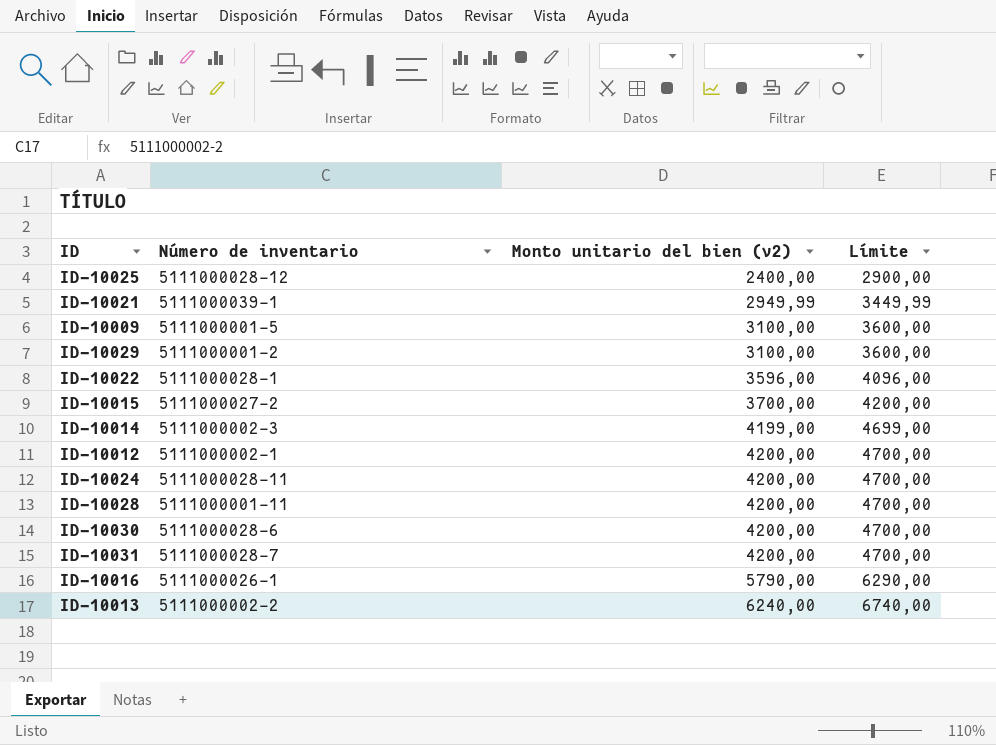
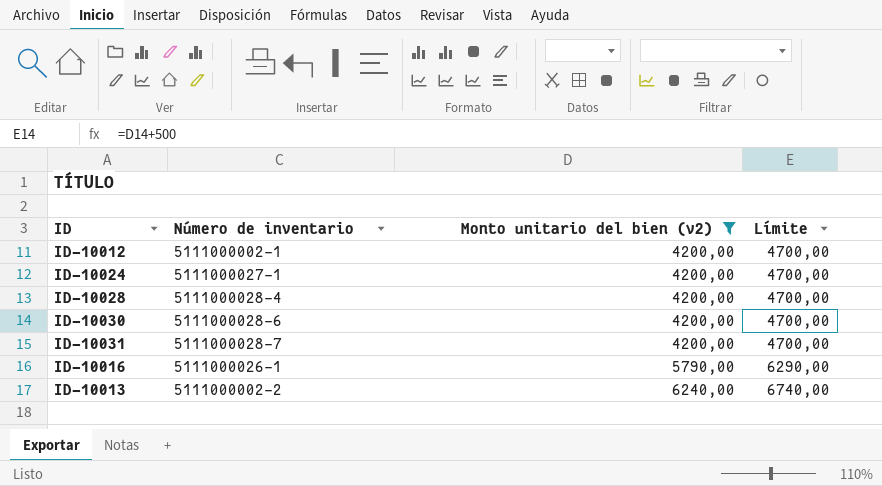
filter: none -> Monto unitario del bien (v2) >= 4200,00
ID-10024 | Número de inventario: 5111000028-11 -> 5111000027-1
ID-10028 | Número de inventario: 5111000001-11 -> 5111000028-4

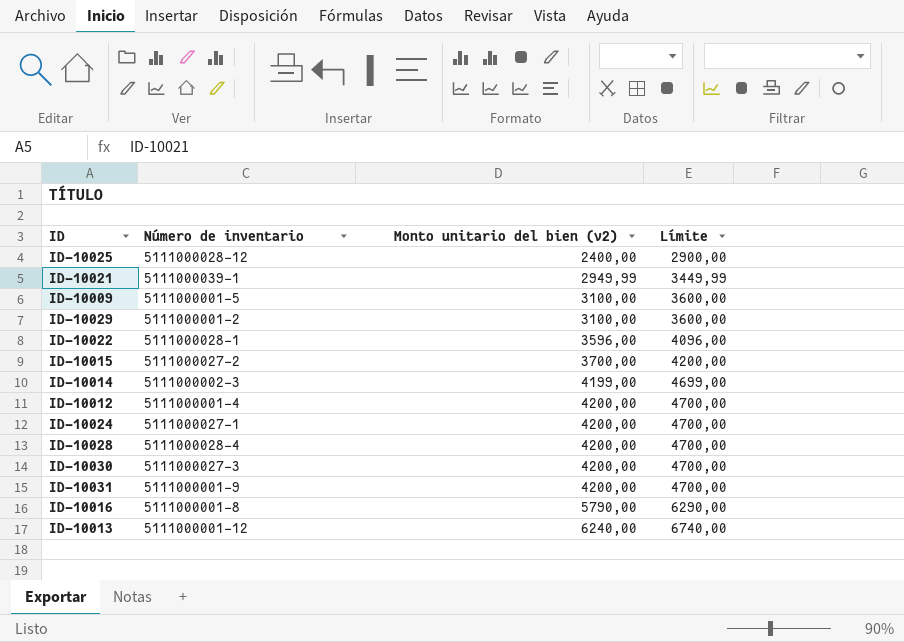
filter: Monto unitario del bien (v2) >= 4200,00 -> none
ID-10012 | Número de inventario: 5111000002-1 -> 5111000001-4
ID-10030 | Número de inventario: 5111000028-6 -> 5111000027-3
ID-10031 | Número de inventario: 5111000028-7 -> 5111000001-9
ID-10016 | Número de inventario: 5111000026-1 -> 5111000001-8
ID-10013 | Número de inventario: 5111000002-2 -> 5111000001-12

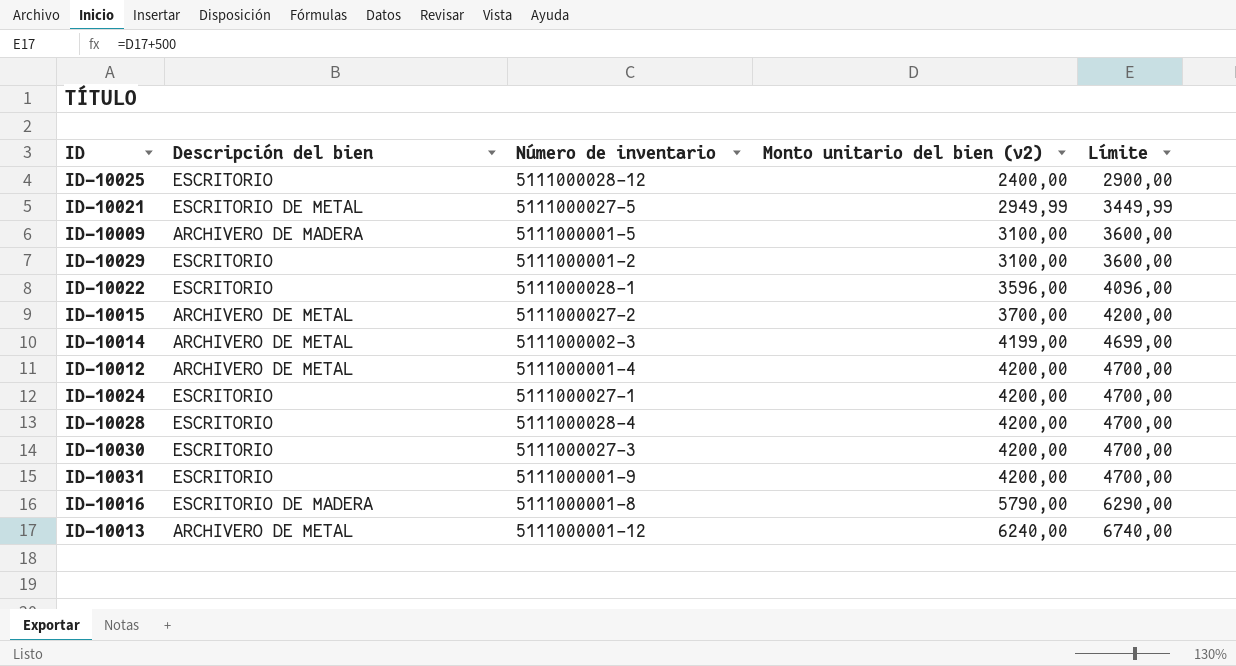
column Descripción del bien | position: none -> 2
ID-10021 | Número de inventario: 5111000039-1 -> 5111000027-5

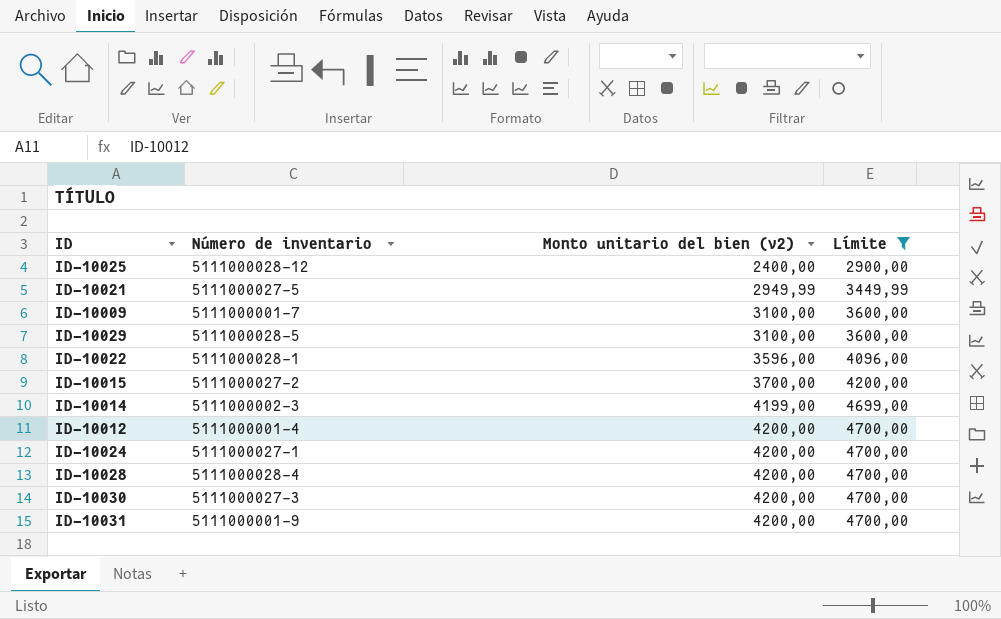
filter: none -> Límite <= 4700,00
column Descripción del bien | position: 2 -> none
ID-10009 | Número de inventario: 5111000001-5 -> 5111000001-7
ID-10029 | Número de inventario: 5111000001-2 -> 5111000028-5

